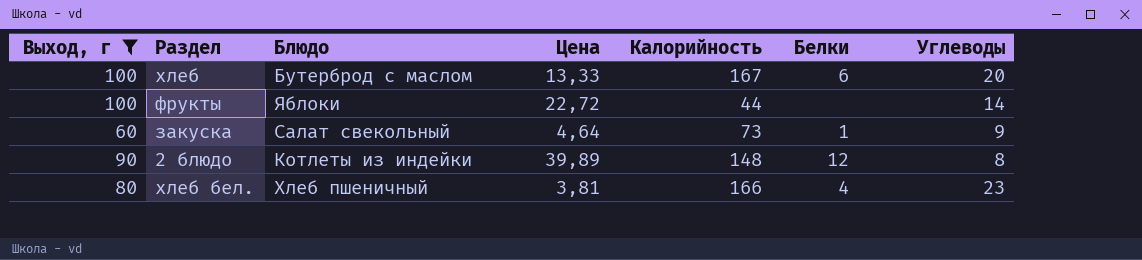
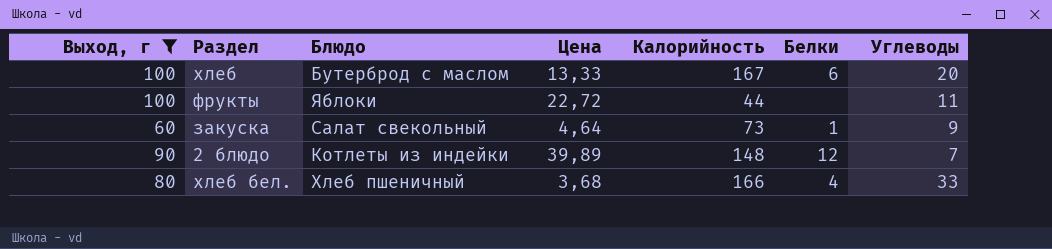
фрукты | Углеводы: 14 -> 11
2 блюдо | Углеводы: 8 -> 7
хлеб бел. | Цена: 3,81 -> 3,68
хлеб бел. | Углеводы: 23 -> 33

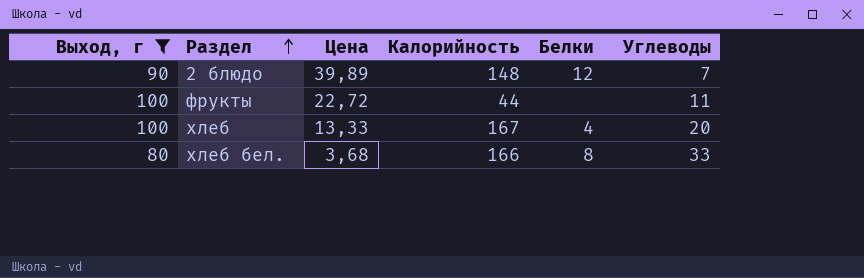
row order: none -> Раздел ascending
column Блюдо | position: 3 -> none
row закуска: 60 | Салат свекольный | 4,64 | 73 | 1 | 9 -> none
хлеб | Белки: 6 -> 4
хлеб бел. | Белки: 4 -> 8

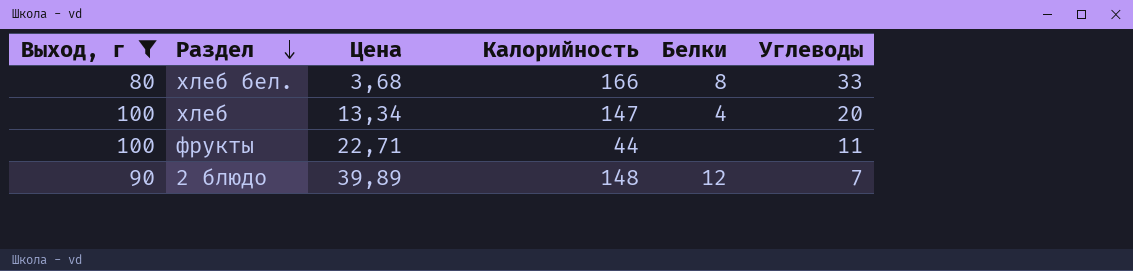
row order: Раздел ascending -> Раздел descending
хлеб | Цена: 13,33 -> 13,34
хлеб | Калорийность: 167 -> 147
фрукты | Цена: 22,72 -> 22,71

